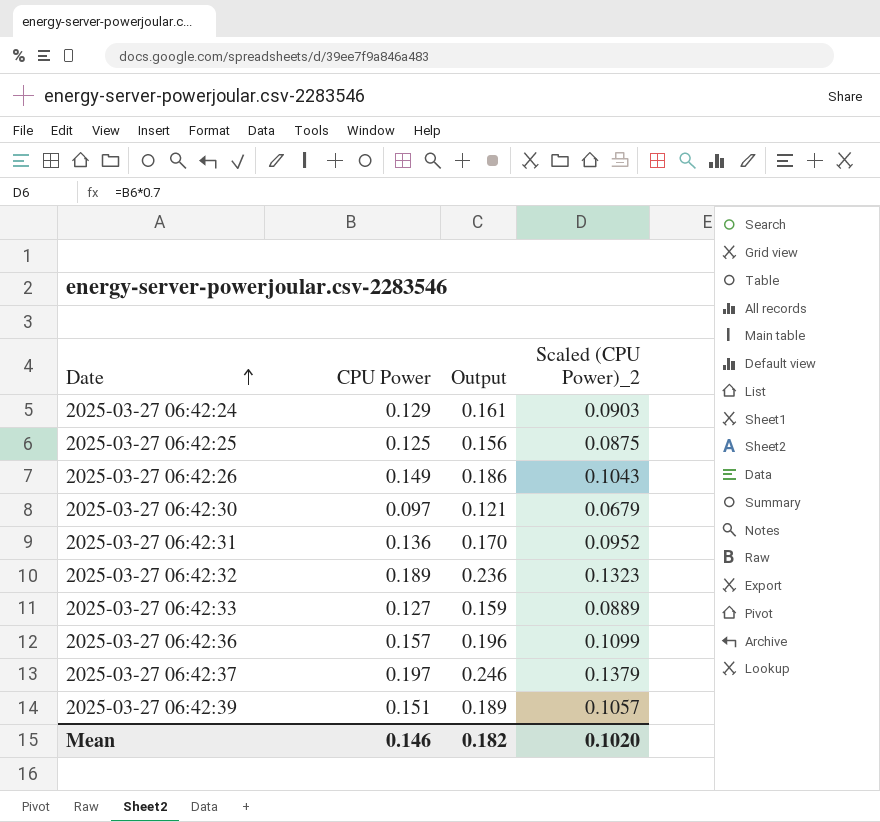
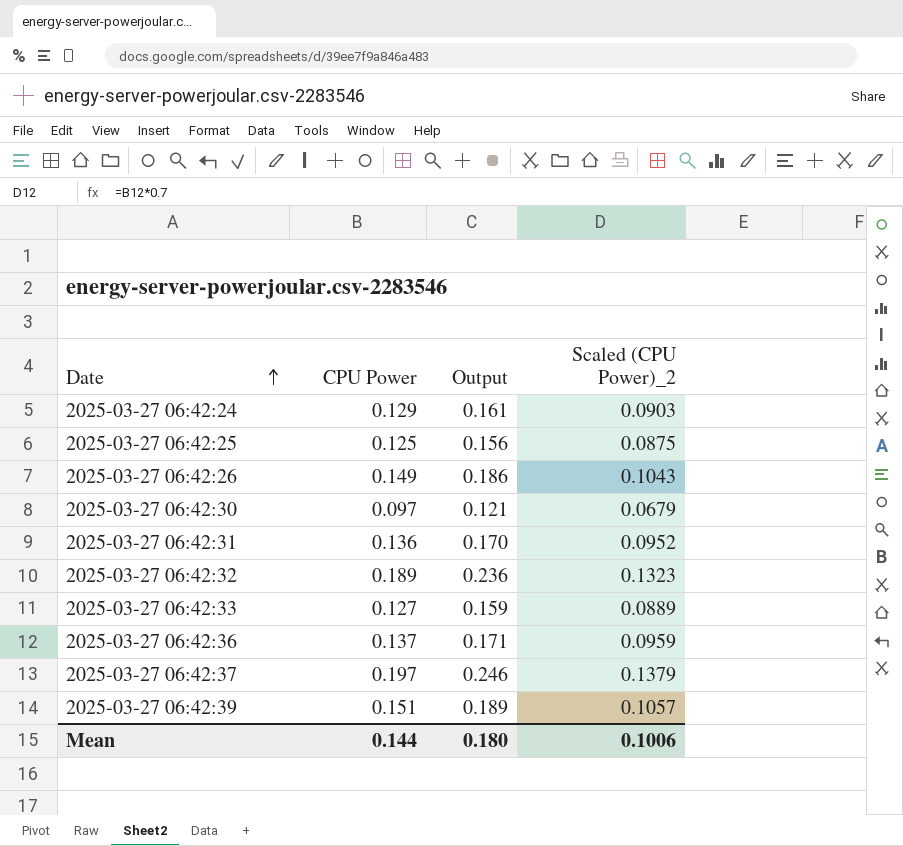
2025-03-27 06:42:36 | CPU Power: 0.157 -> 0.137
2025-03-27 06:42:36 | Output: 0.196 -> 0.171
2025-03-27 06:42:36 | Scaled (CPU Power)_2: 0.1099 -> 0.0959
Mean | CPU Power: 0.146 -> 0.144
Mean | Output: 0.182 -> 0.180
Mean | Scaled (CPU Power)_2: 0.1020 -> 0.1006

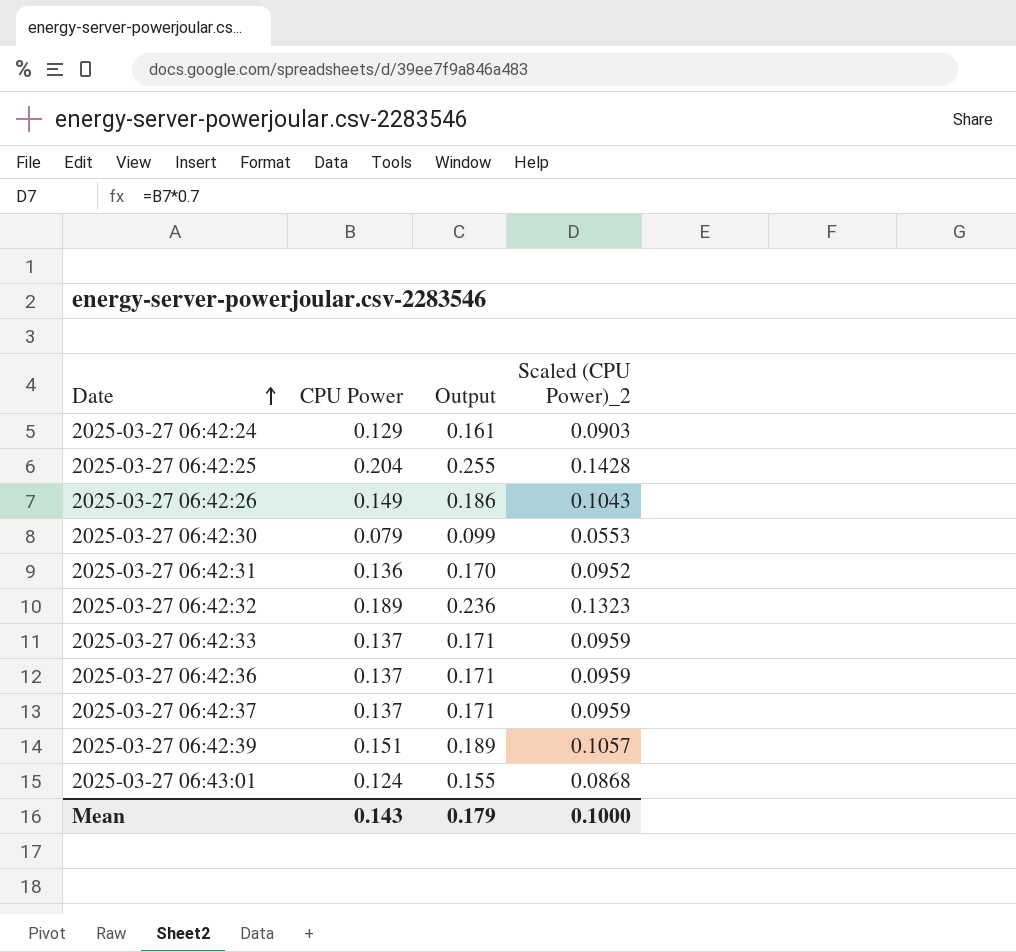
2025-03-27 06:42:25 | CPU Power: 0.125 -> 0.204
2025-03-27 06:42:25 | Output: 0.156 -> 0.255
2025-03-27 06:42:25 | Scaled (CPU Power)_2: 0.0875 -> 0.1428
2025-03-27 06:42:30 | CPU Power: 0.097 -> 0.079
2025-03-27 06:42:30 | Output: 0.121 -> 0.099
2025-03-27 06:42:30 | Scaled (CPU Power)_2: 0.0679 -> 0.0553
2025-03-27 06:42:33 | CPU Power: 0.127 -> 0.137
2025-03-27 06:42:33 | Output: 0.159 -> 0.171
2025-03-27 06:42:33 | Scaled (CPU Power)_2: 0.0889 -> 0.0959
2025-03-27 06:42:37 | CPU Power: 0.197 -> 0.137
2025-03-27 06:42:37 | Output: 0.246 -> 0.171
2025-03-27 06:42:37 | Scaled (CPU Power)_2: 0.1379 -> 0.0959
row 2025-03-27 06:43:01: none -> 0.124 | 0.155 | 0.0868
Mean | CPU Power: 0.144 -> 0.143
Mean | Output: 0.180 -> 0.179
Mean | Scaled (CPU Power)_2: 0.1006 -> 0.1000

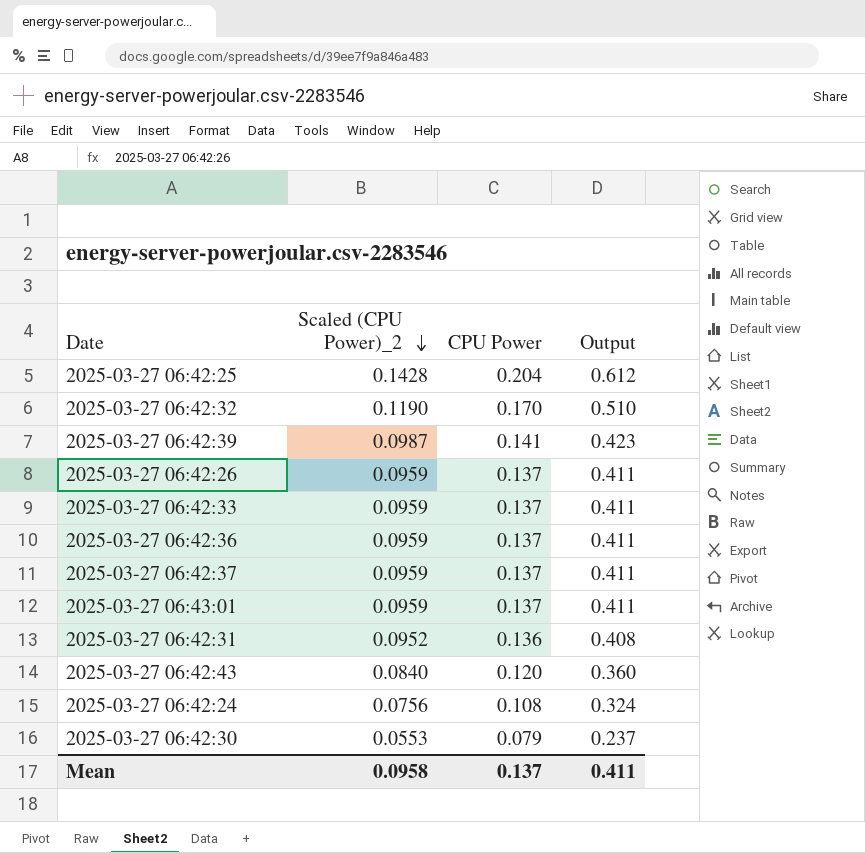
row order: Date ascending -> Scaled (CPU Power)_2 descending
column Scaled (CPU Power)_2 | position: 4 -> 2
column Output | formula: [CPU Power] * 1.25 -> [CPU Power] * 3
2025-03-27 06:42:32 | Scaled (CPU Power)_2: 0.1323 -> 0.1190
2025-03-27 06:42:32 | CPU Power: 0.189 -> 0.170
2025-03-27 06:42:39 | Scaled (CPU Power)_2: 0.1057 -> 0.0987
2025-03-27 06:42:39 | CPU Power: 0.151 -> 0.141
2025-03-27 06:42:26 | Scaled (CPU Power)_2: 0.1043 -> 0.0959
2025-03-27 06:42:26 | CPU Power: 0.149 -> 0.137
2025-03-27 06:43:01 | Scaled (CPU Power)_2: 0.0868 -> 0.0959
2025-03-27 06:43:01 | CPU Power: 0.124 -> 0.137
row 2025-03-27 06:42:43: none -> 0.0840 | 0.120 | 0.360
2025-03-27 06:42:24 | Scaled (CPU Power)_2: 0.0903 -> 0.0756
2025-03-27 06:42:24 | CPU Power: 0.129 -> 0.108
Mean | Scaled (CPU Power)_2: 0.1000 -> 0.0958
Mean | CPU Power: 0.143 -> 0.137
Mean | Output: 0.179 -> 0.411

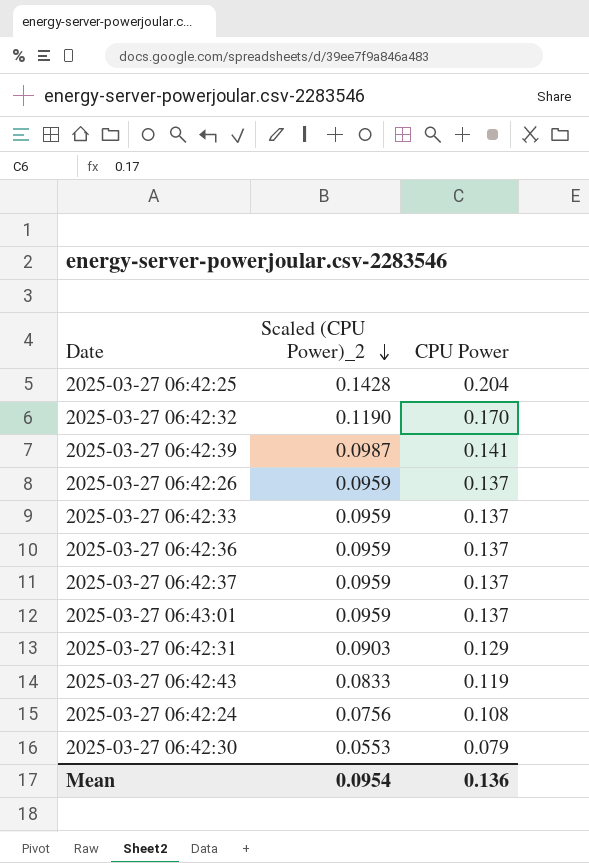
column Output | formula: [CPU Power] * 3 -> none
2025-03-27 06:42:31 | Scaled (CPU Power)_2: 0.0952 -> 0.0903
2025-03-27 06:42:31 | CPU Power: 0.136 -> 0.129
2025-03-27 06:42:43 | Scaled (CPU Power)_2: 0.0840 -> 0.0833
2025-03-27 06:42:43 | CPU Power: 0.120 -> 0.119
Mean | Scaled (CPU Power)_2: 0.0958 -> 0.0954
Mean | CPU Power: 0.137 -> 0.136

